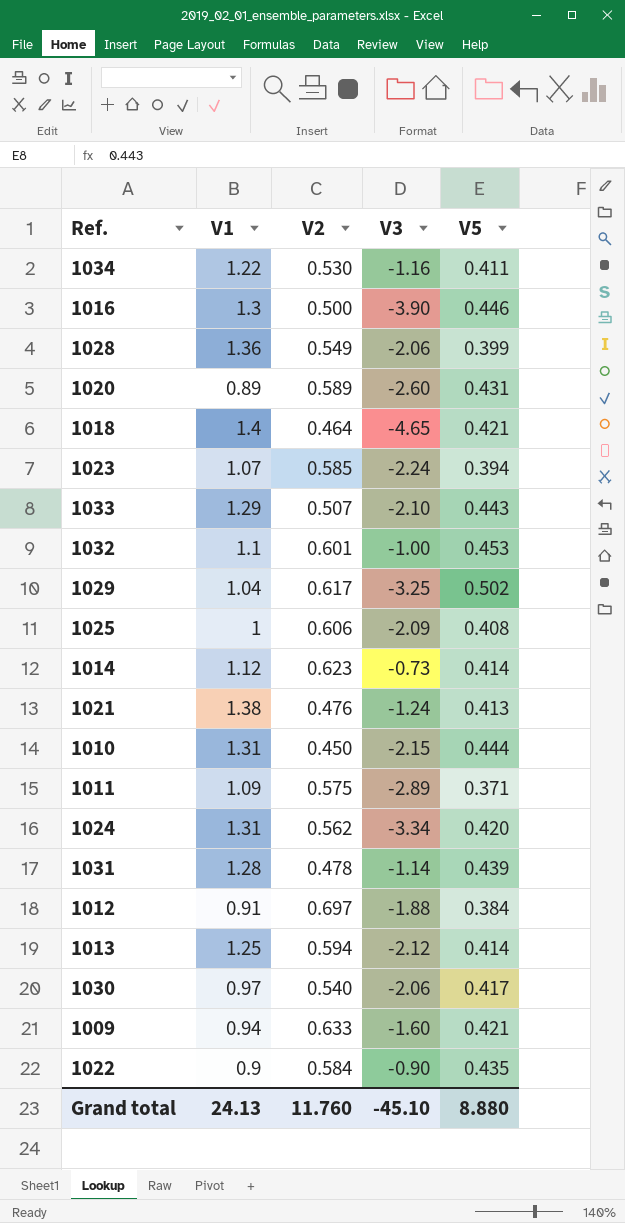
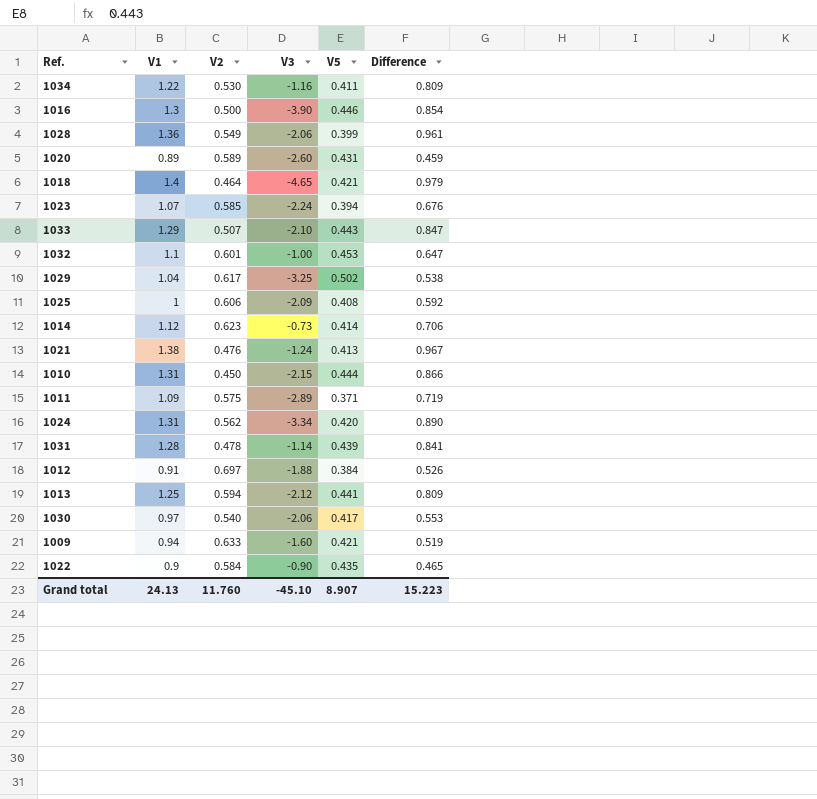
column Difference | formula: none -> [V1] - [V5]
1013 | V5: 0.414 -> 0.441
Grand total | V5: 8.880 -> 8.907

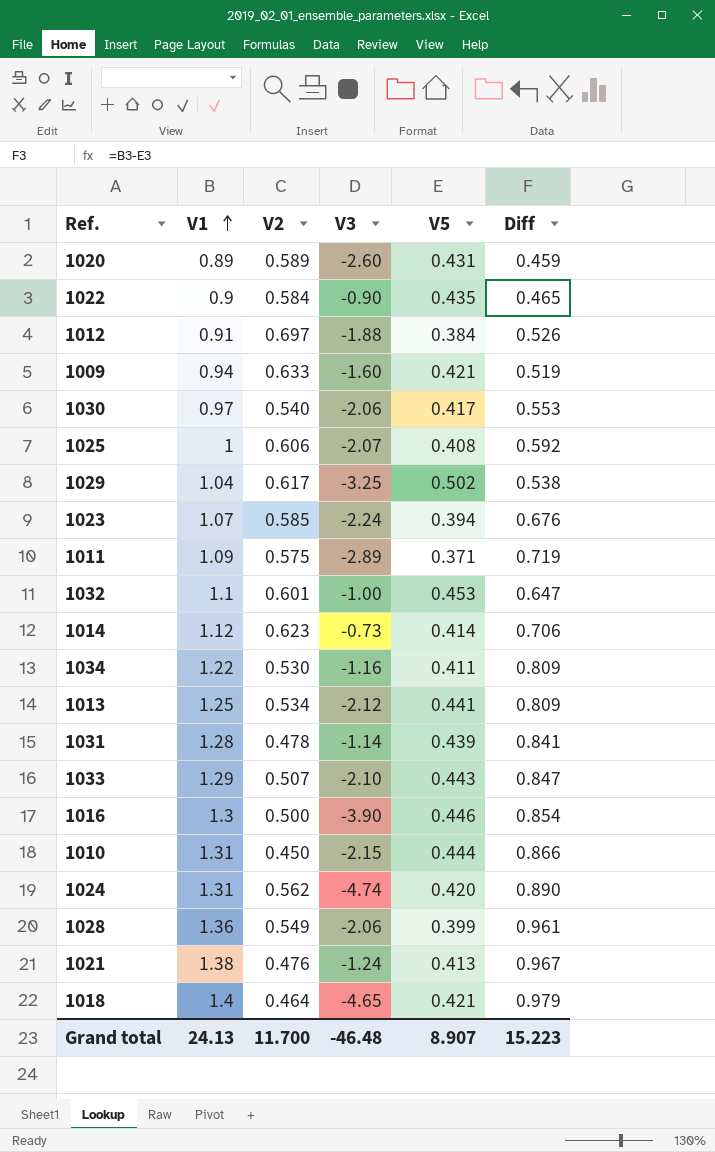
row order: none -> V1 ascending
column name: Difference -> Diff
1025 | V3: -2.09 -> -2.07
1013 | V2: 0.594 -> 0.534
1024 | V3: -3.34 -> -4.74
Grand total | V2: 11.760 -> 11.700
Grand total | V3: -45.10 -> -46.48

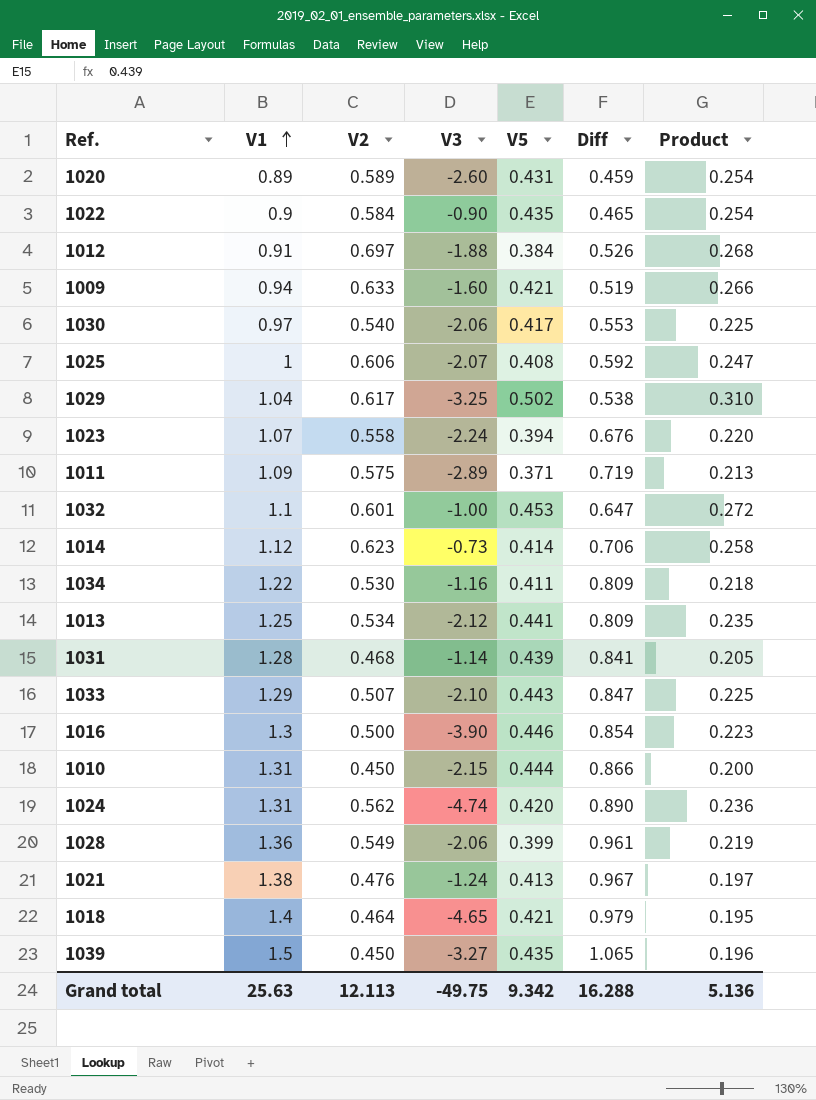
column Product | formula: none -> [V2] * [V5]
1023 | V2: 0.585 -> 0.558
1031 | V2: 0.478 -> 0.468
row 1039: none -> 1.5 | 0.450 | -3.27 | 0.435 | 1.065 | 0.196
Grand total | V1: 24.13 -> 25.63
Grand total | V2: 11.700 -> 12.113
Grand total | V3: -46.48 -> -49.75
Grand total | V5: 8.907 -> 9.342
Grand total | Diff: 15.223 -> 16.288

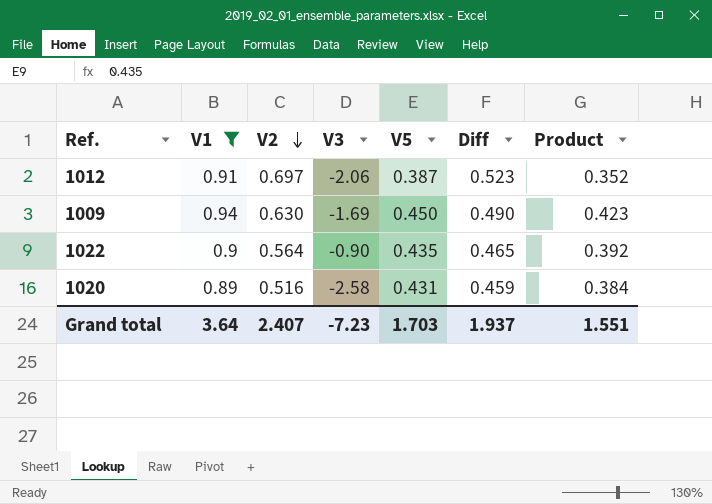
filter: none -> V1 <= 0.94
row order: V1 ascending -> V2 descending
column Product | formula: [V2] * [V5] -> [V1] * [V5]
1012 | V3: -1.88 -> -2.06
1012 | V5: 0.384 -> 0.387
1012 | Diff: 0.526 -> 0.523
1009 | V2: 0.633 -> 0.630
1009 | V3: -1.60 -> -1.69
1009 | V5: 0.421 -> 0.450
1009 | Diff: 0.519 -> 0.490
1022 | V2: 0.584 -> 0.564
1020 | V2: 0.589 -> 0.516
1020 | V3: -2.60 -> -2.58
Grand total | V1: 25.63 -> 3.64
Grand total | V2: 12.113 -> 2.407
Grand total | V3: -49.75 -> -7.23
Grand total | V5: 9.342 -> 1.703
Grand total | Diff: 16.288 -> 1.937
Grand total | Product: 5.136 -> 1.551

